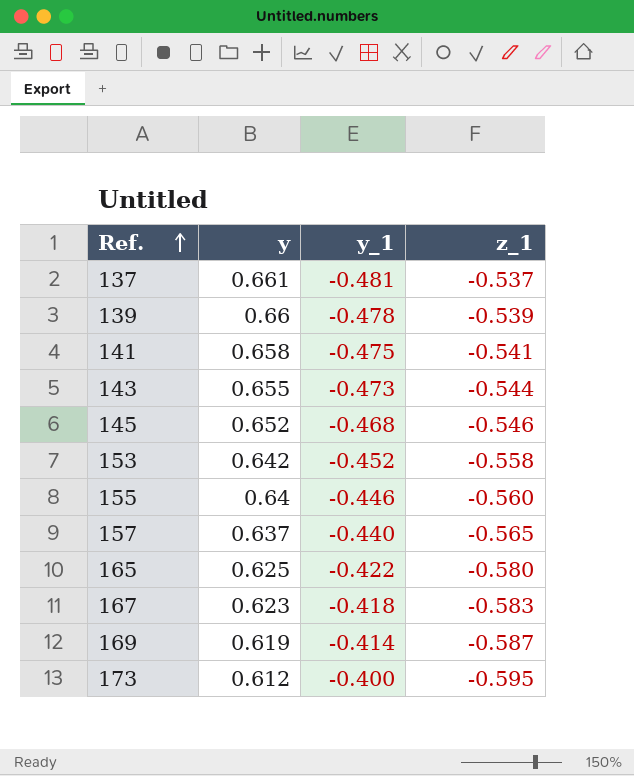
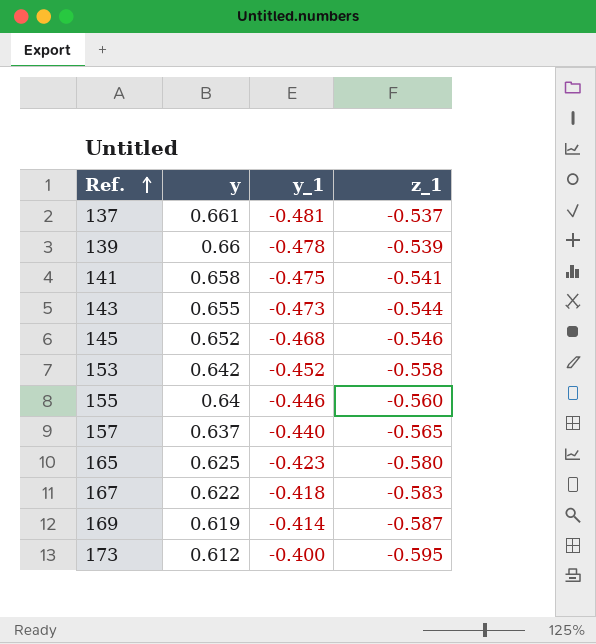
165 | y_1: -0.422 -> -0.423
167 | y: 0.623 -> 0.622

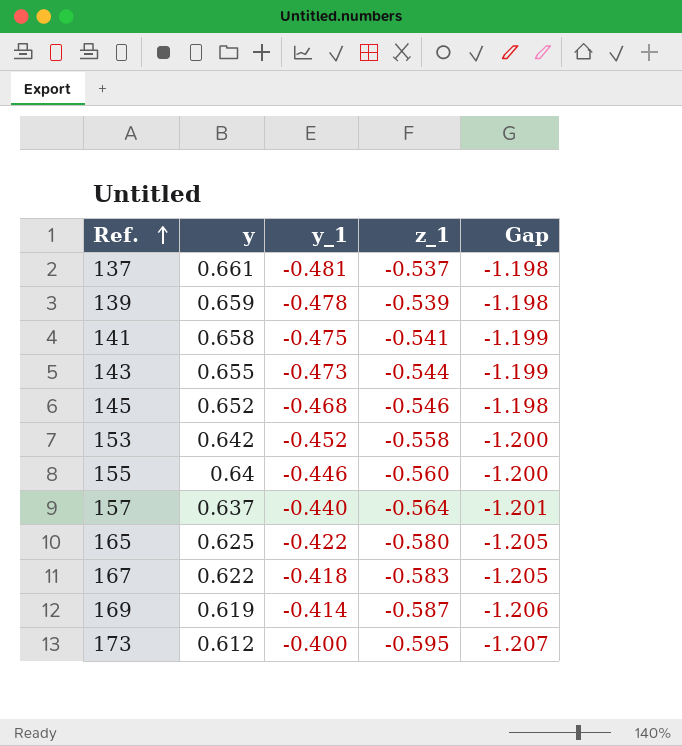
column Gap | formula: none -> [z_1] - [y]
139 | y: 0.66 -> 0.659
157 | z_1: -0.565 -> -0.564
165 | y_1: -0.423 -> -0.422

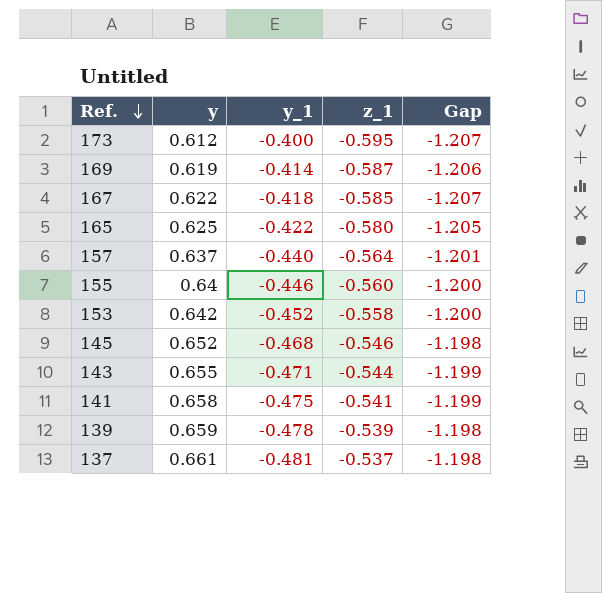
row order: Ref. ascending -> Ref. descending
167 | z_1: -0.583 -> -0.585
167 | Gap: -1.205 -> -1.207
143 | y_1: -0.473 -> -0.471

